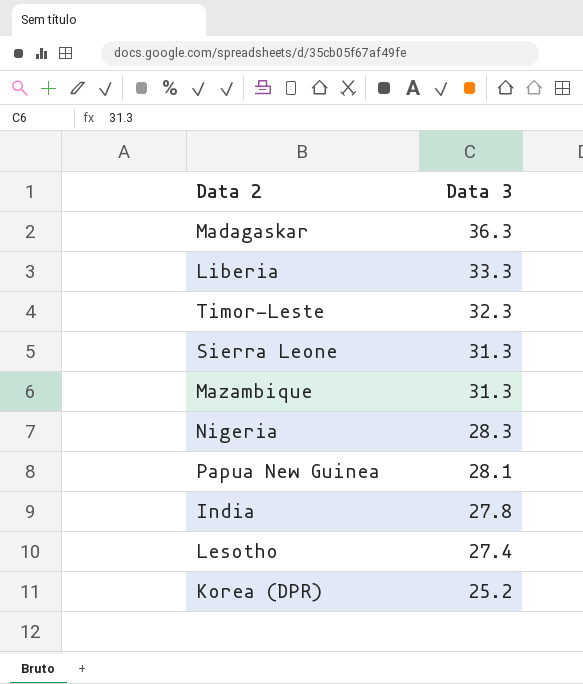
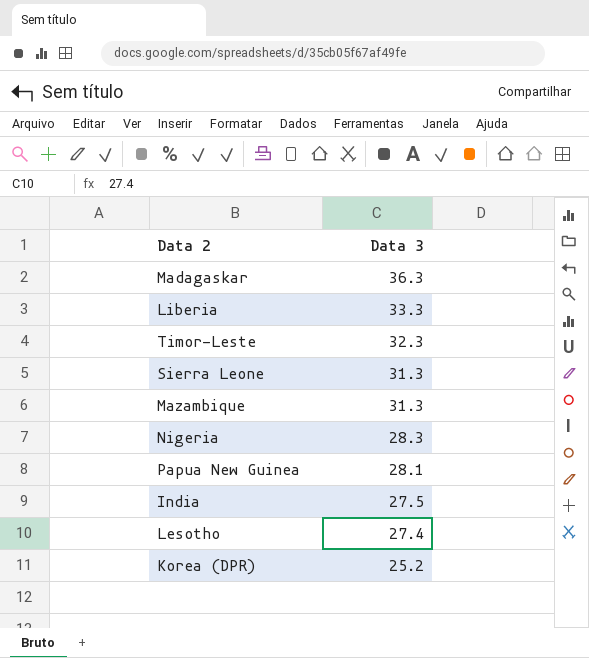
India | Data 3: 27.8 -> 27.5

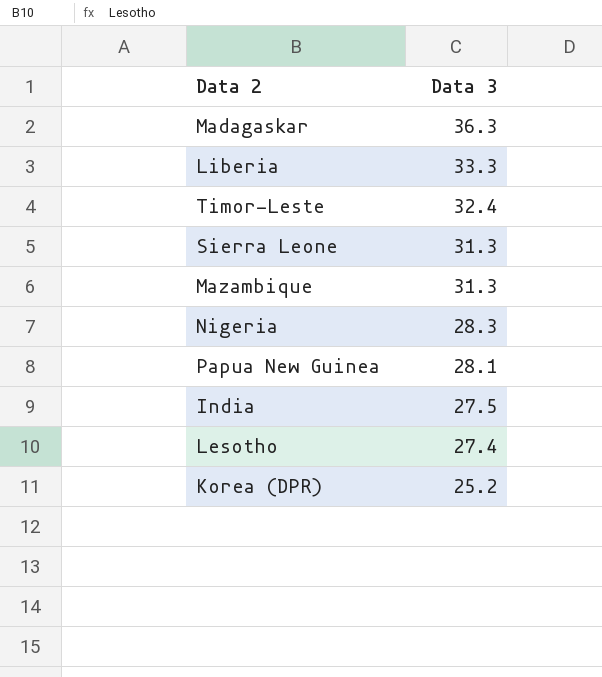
Timor-Leste | Data 3: 32.3 -> 32.4

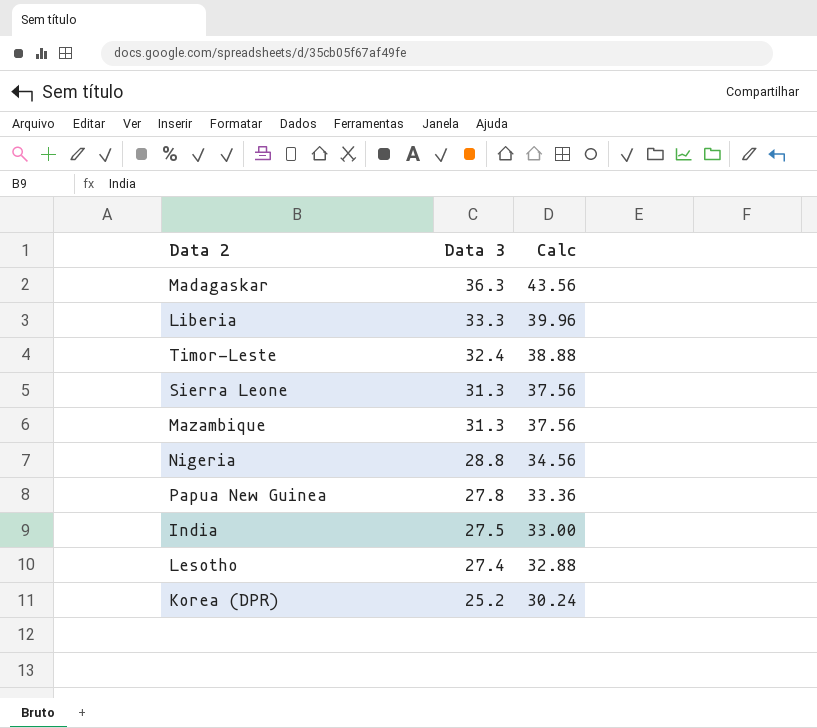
column Calc | formula: none -> [Data 3] * 1.2
Nigeria | Data 3: 28.3 -> 28.8
Papua New Guinea | Data 3: 28.1 -> 27.8

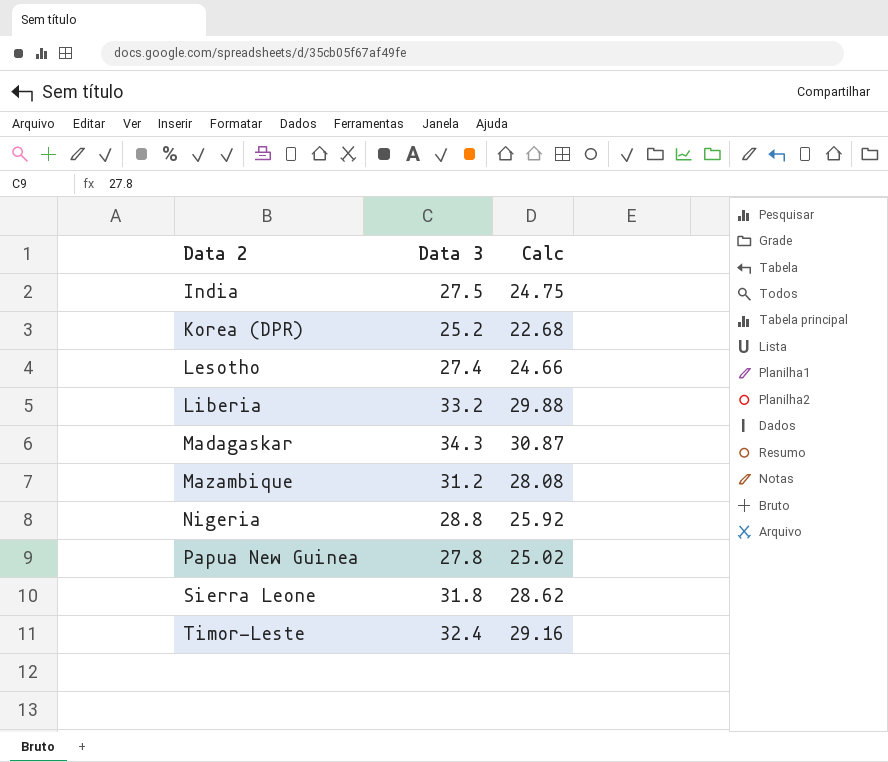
row order: Data 3 descending -> Data 2 ascending
column Calc | formula: [Data 3] * 1.2 -> [Data 3] * 0.9
Liberia | Data 3: 33.3 -> 33.2
Madagaskar | Data 3: 36.3 -> 34.3
Mazambique | Data 3: 31.3 -> 31.2
Sierra Leone | Data 3: 31.3 -> 31.8

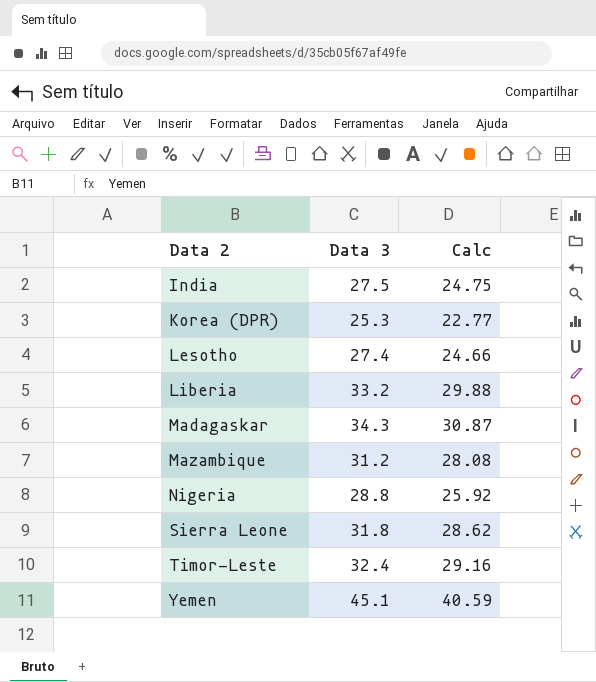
row Papua New Guinea: 27.8 | 25.02 -> none
Korea (DPR) | Data 3: 25.2 -> 25.3
Korea (DPR) | Calc: 22.68 -> 22.77
row Yemen: none -> 45.1 | 40.59

